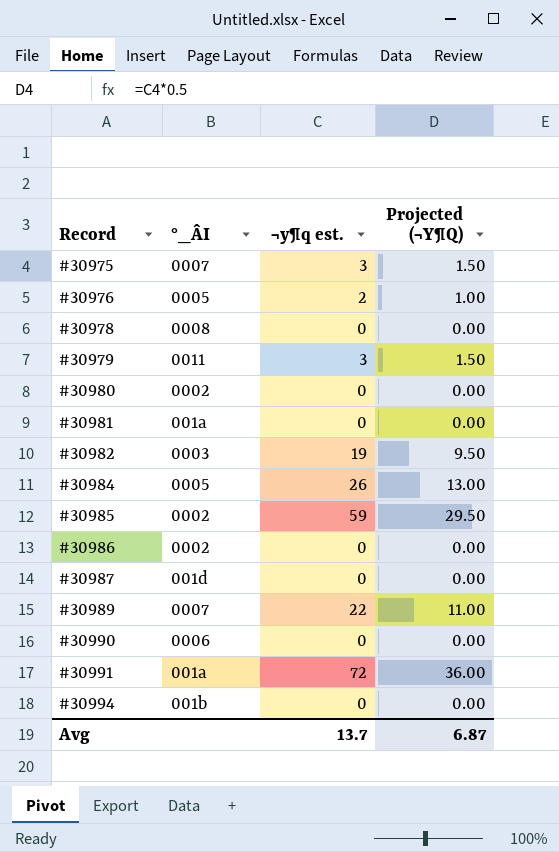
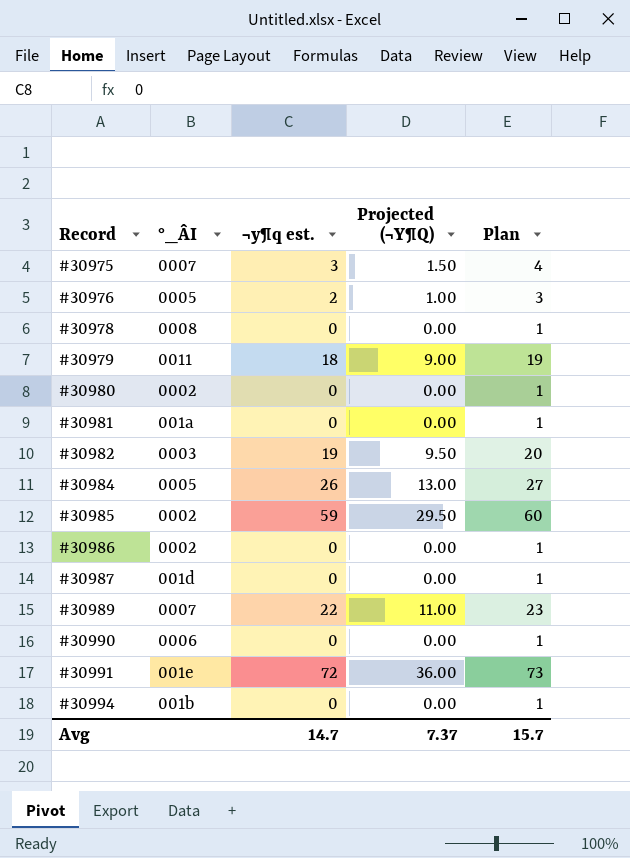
column Plan | formula: none -> [¬y¶q est.] + 1
#30979 | ¬y¶q est.: 3 -> 18
#30979 | Projected (¬Y¶Q): 1.50 -> 9.00
#30991 | °_ÂI: 001a -> 001e
Avg | ¬y¶q est.: 13.7 -> 14.7
Avg | Projected (¬Y¶Q): 6.87 -> 7.37

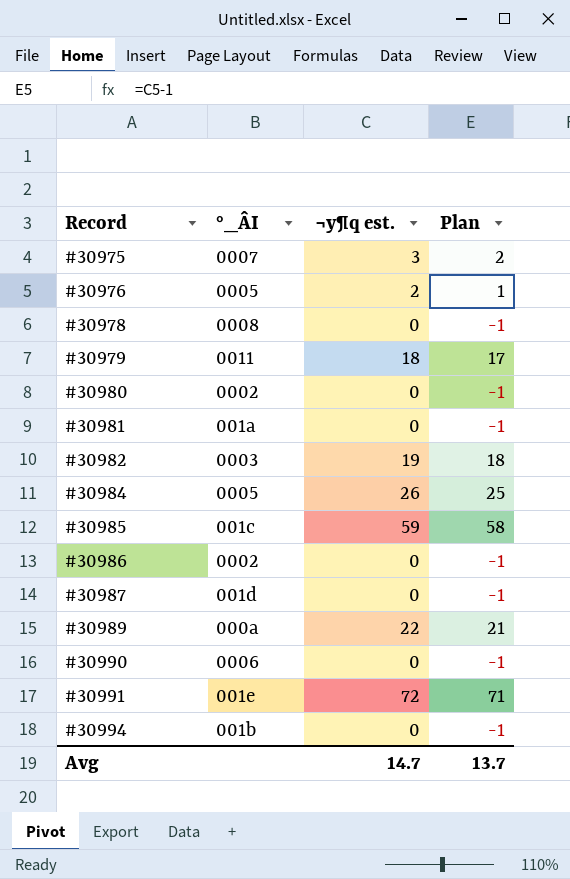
column Projected (¬Y¶Q) | formula: [¬y¶q est.] * 0.5 -> none
column Plan | formula: [¬y¶q est.] + 1 -> [¬y¶q est.] - 1
#30985 | °_ÂI: 0002 -> 001c
#30989 | °_ÂI: 0007 -> 000a
Avg | Plan: 15.7 -> 13.7

